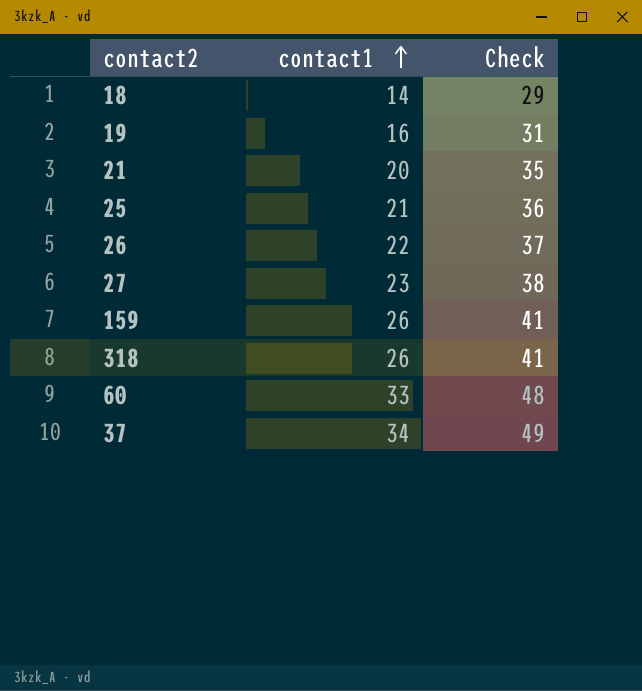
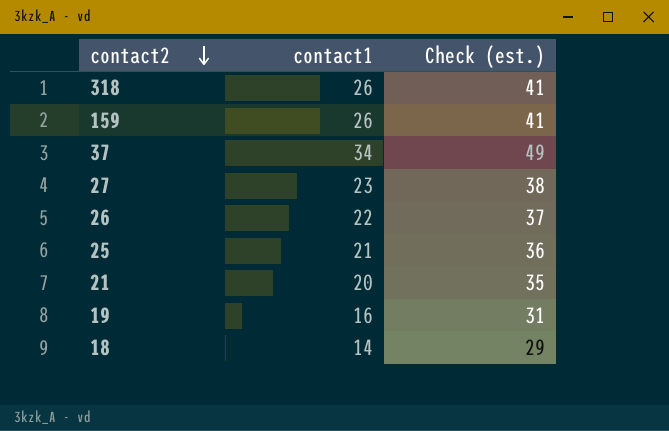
row order: contact1 ascending -> contact2 descending
column name: Check -> Check (est.)
row 60: 33 | 48 -> none

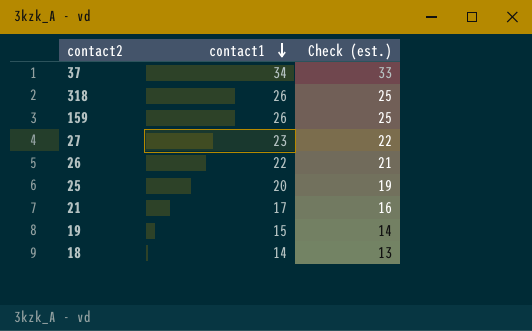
row order: contact2 descending -> contact1 descending
column Check (est.) | formula: [contact1] + 15 -> [contact1] - 1
25 | contact1: 21 -> 20
21 | contact1: 20 -> 17
19 | contact1: 16 -> 15

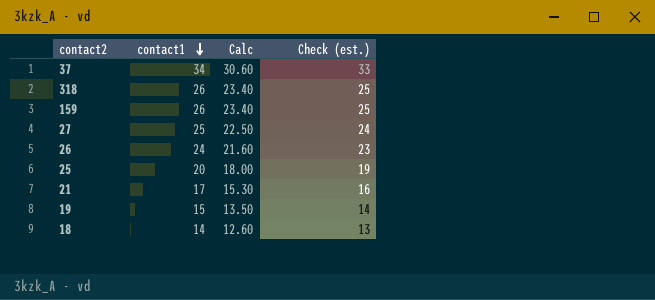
column Calc | formula: none -> [contact1] * 0.9
27 | contact1: 23 -> 25
27 | Check (est.): 22 -> 24
26 | contact1: 22 -> 24
26 | Check (est.): 21 -> 23

